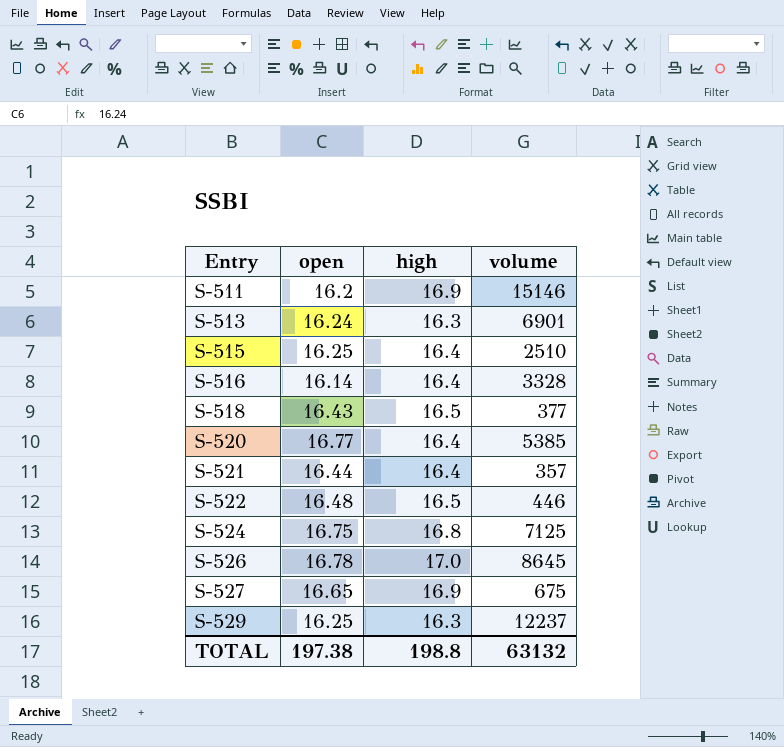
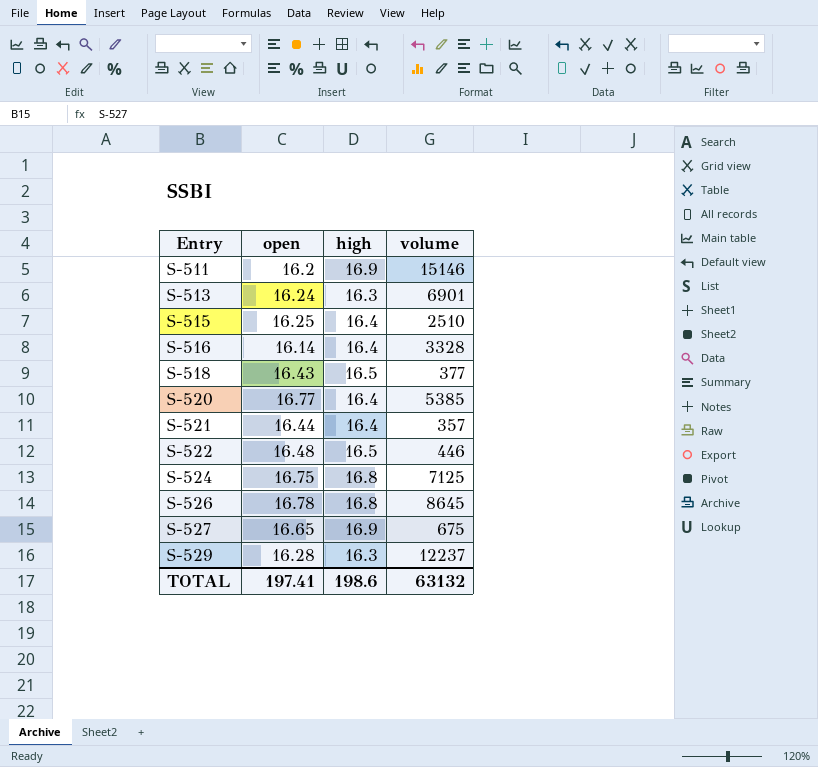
S-526 | high: 17.0 -> 16.8
S-529 | open: 16.25 -> 16.28
TOTAL | open: 197.38 -> 197.41
TOTAL | high: 198.8 -> 198.6

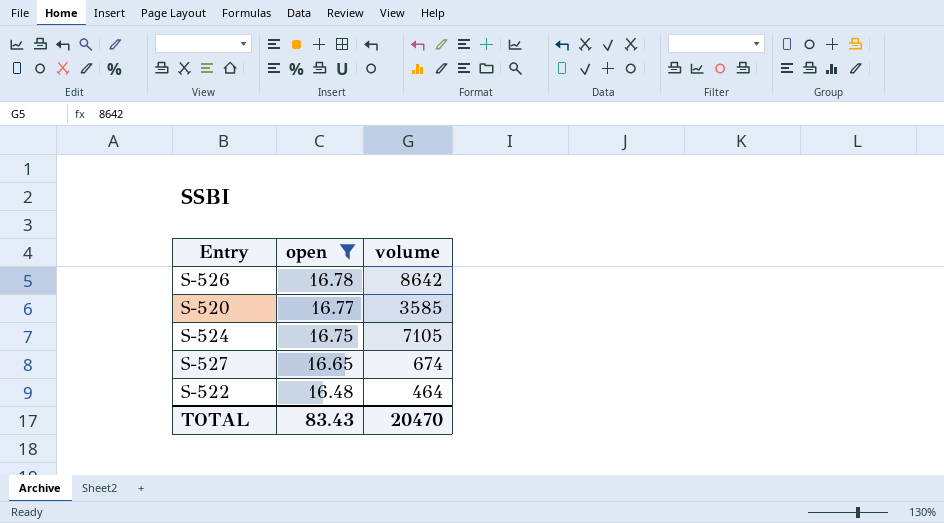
filter: none -> open >= 16.48
row order: Entry ascending -> open descending
column high | position: 3 -> none
S-526 | volume: 8645 -> 8642
S-520 | volume: 5385 -> 3585
S-524 | volume: 7125 -> 7105
S-527 | volume: 675 -> 674
S-522 | volume: 446 -> 464
TOTAL | open: 197.41 -> 83.43
TOTAL | volume: 63132 -> 20470

